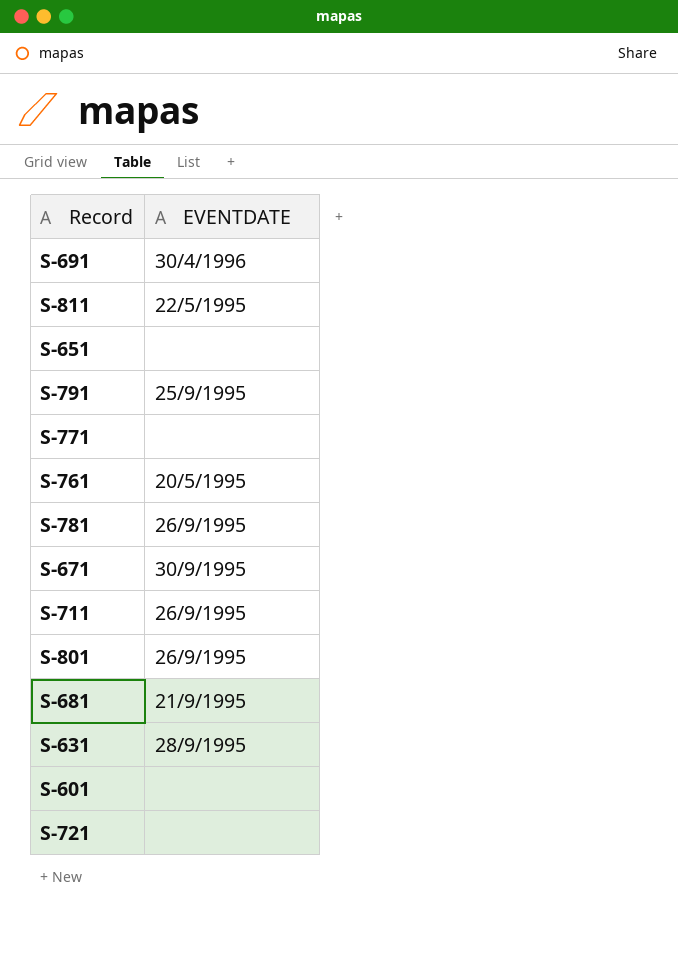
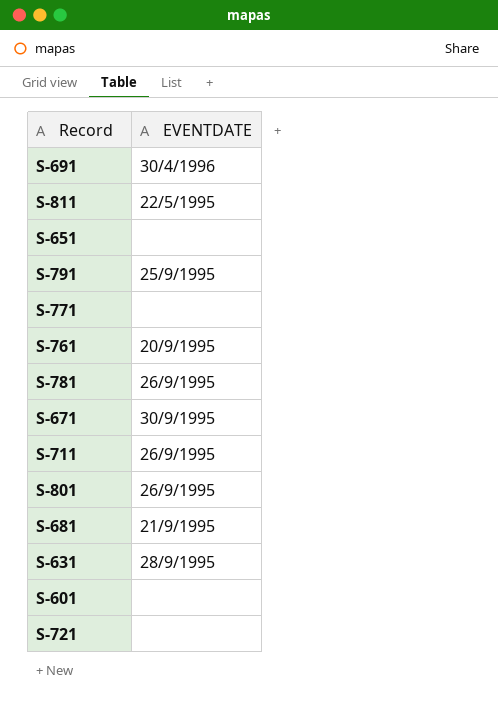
S-761 | EVENTDATE: 20/5/1995 -> 20/9/1995

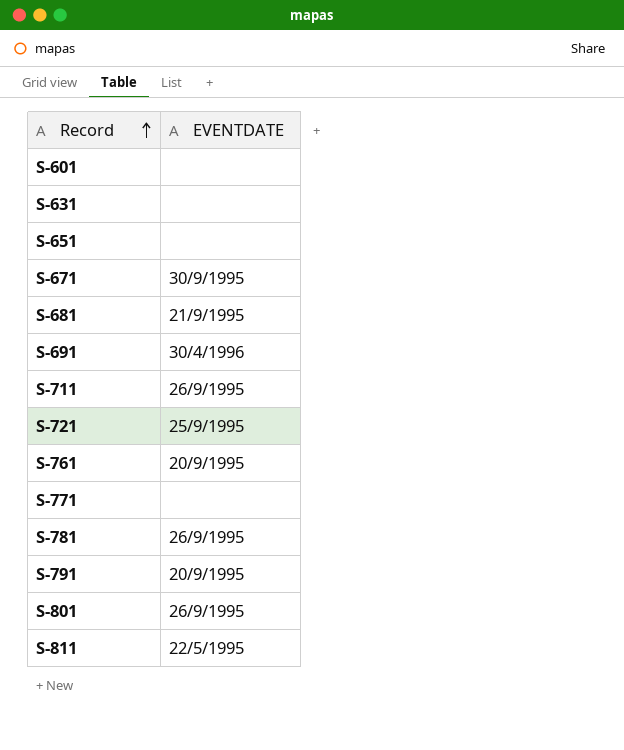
row order: none -> Record ascending
S-631 | EVENTDATE: 28/9/1995 -> none
S-721 | EVENTDATE: none -> 25/9/1995
S-791 | EVENTDATE: 25/9/1995 -> 20/9/1995

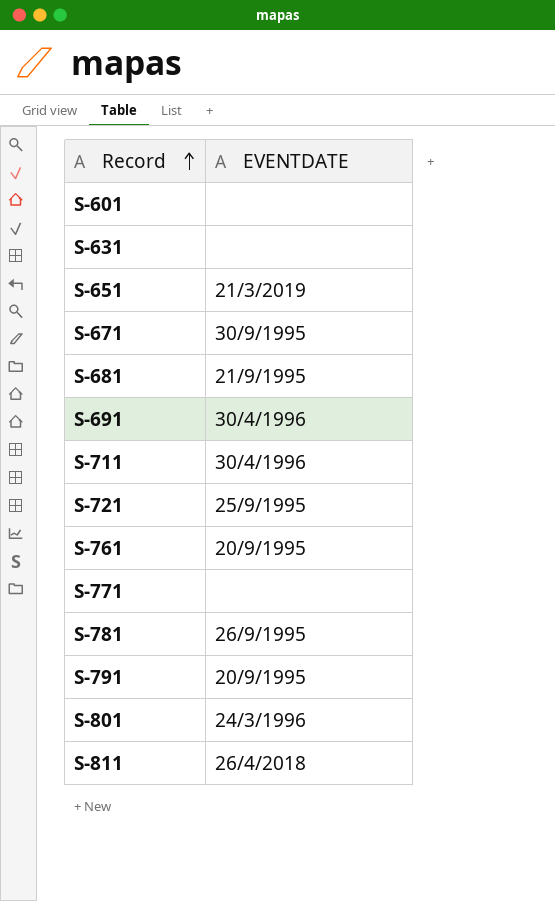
S-651 | EVENTDATE: none -> 21/3/2019
S-711 | EVENTDATE: 26/9/1995 -> 30/4/1996
S-801 | EVENTDATE: 26/9/1995 -> 24/3/1996
S-811 | EVENTDATE: 22/5/1995 -> 26/4/2018

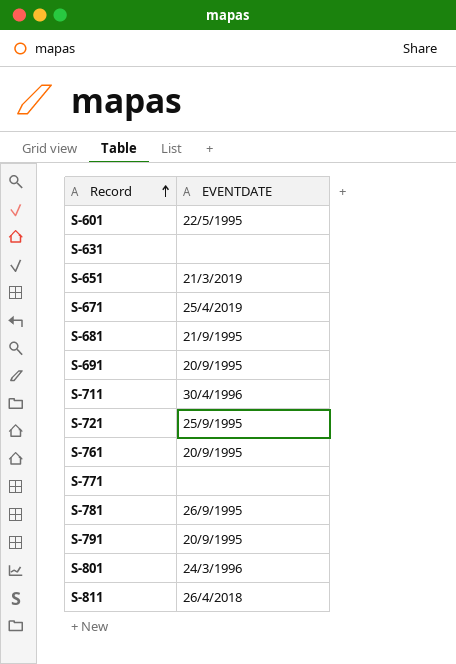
S-601 | EVENTDATE: none -> 22/5/1995
S-671 | EVENTDATE: 30/9/1995 -> 25/4/2019
S-691 | EVENTDATE: 30/4/1996 -> 20/9/1995

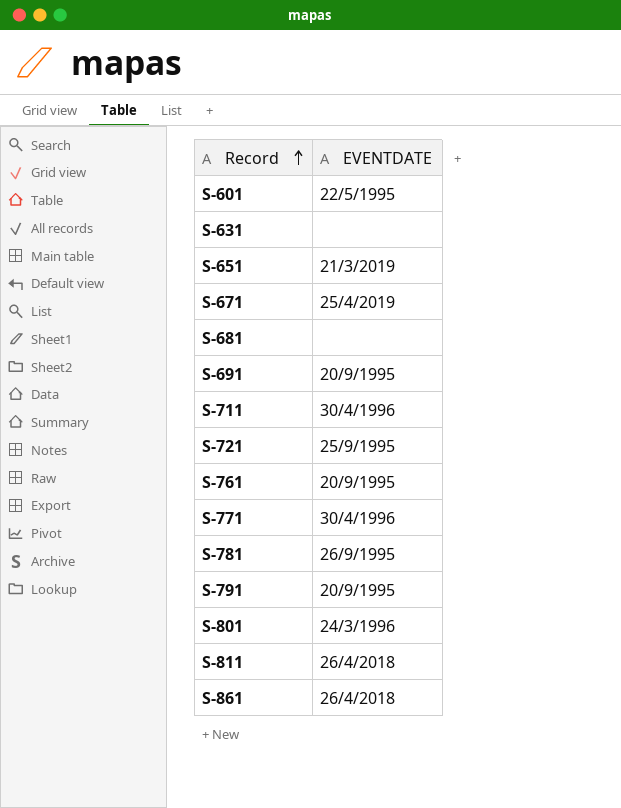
S-681 | EVENTDATE: 21/9/1995 -> none
S-771 | EVENTDATE: none -> 30/4/1996
row S-861: none -> 26/4/2018

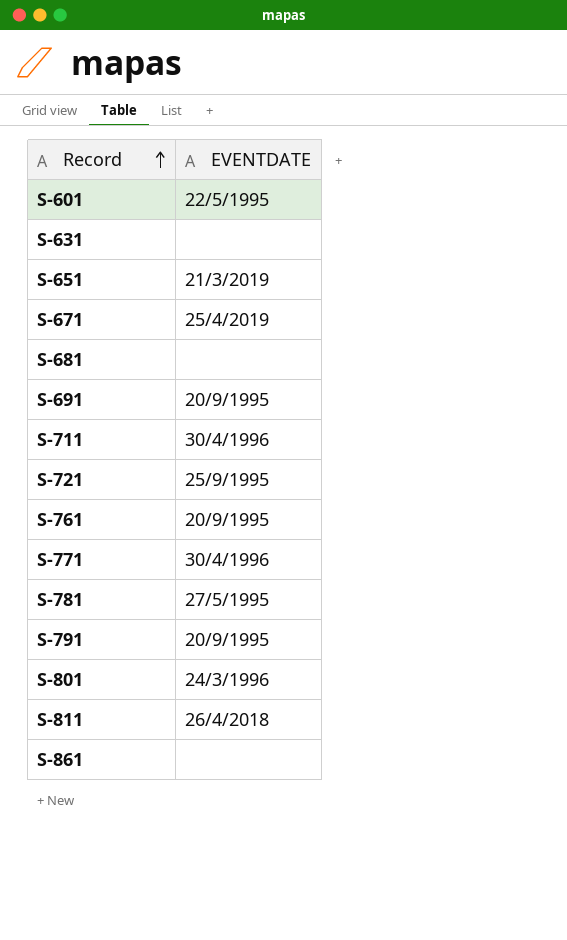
S-781 | EVENTDATE: 26/9/1995 -> 27/5/1995
S-861 | EVENTDATE: 26/4/2018 -> none

